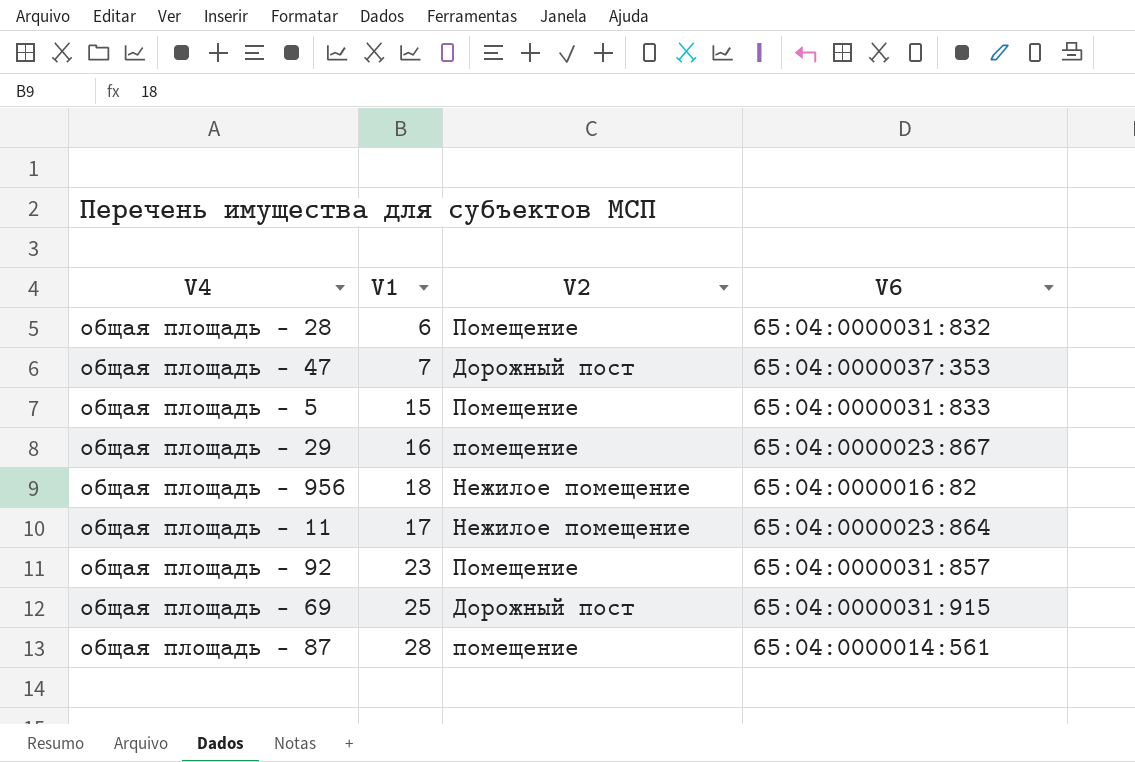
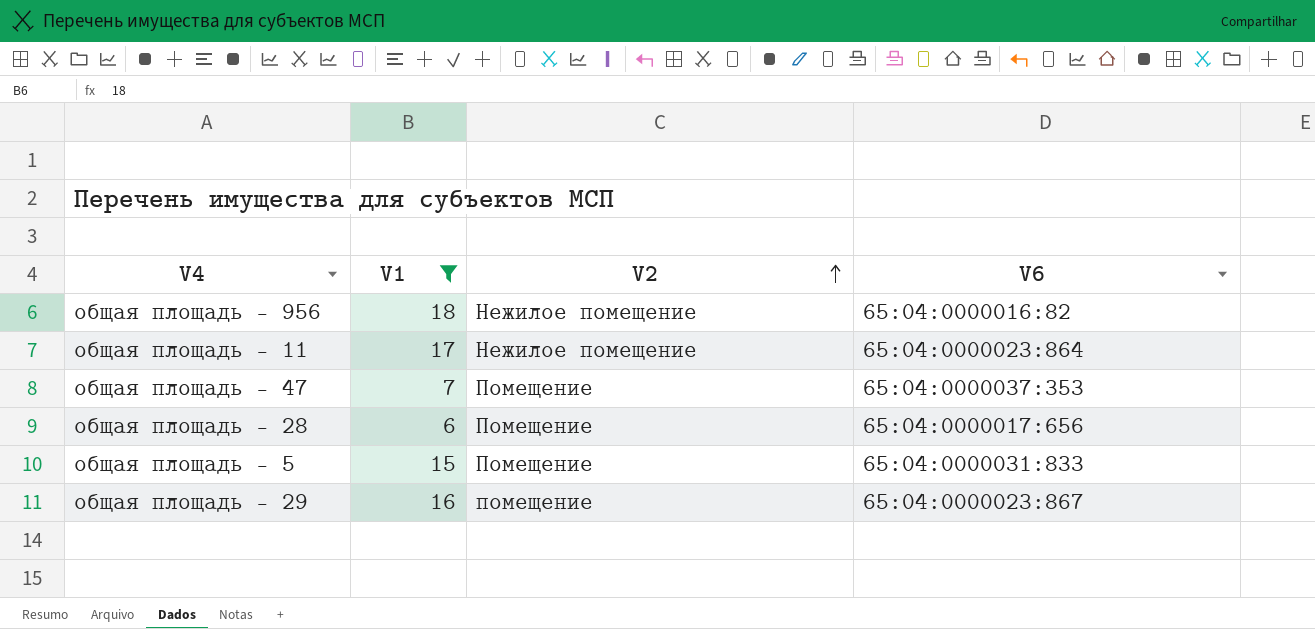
filter: none -> V1 <= 18
row order: none -> V2 ascending
общая площадь – 47 | V2: Дорожный пост -> Помещение
общая площадь – 28 | V6: 65:04:0000031:832 -> 65:04:0000017:656

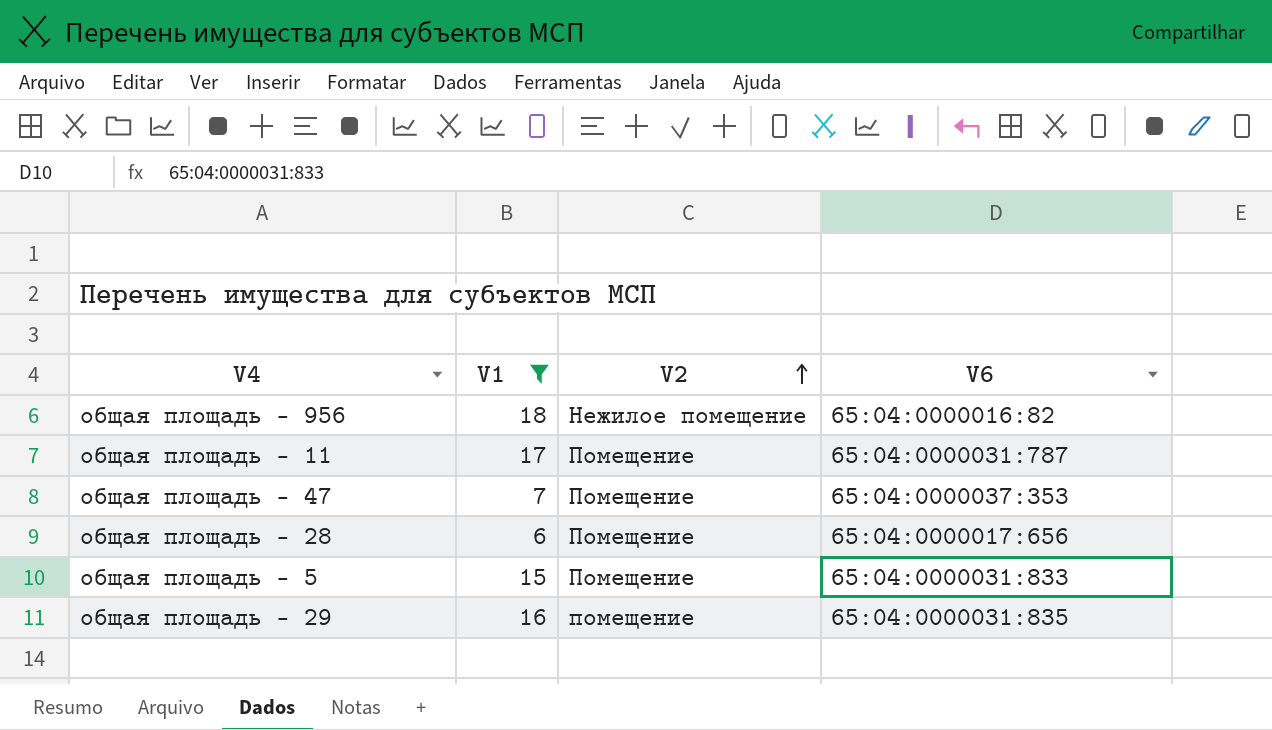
общая площадь – 11 | V2: Нежилое помещение -> Помещение
общая площадь – 11 | V6: 65:04:0000023:864 -> 65:04:0000031:787
общая площадь – 29 | V6: 65:04:0000023:867 -> 65:04:0000031:835

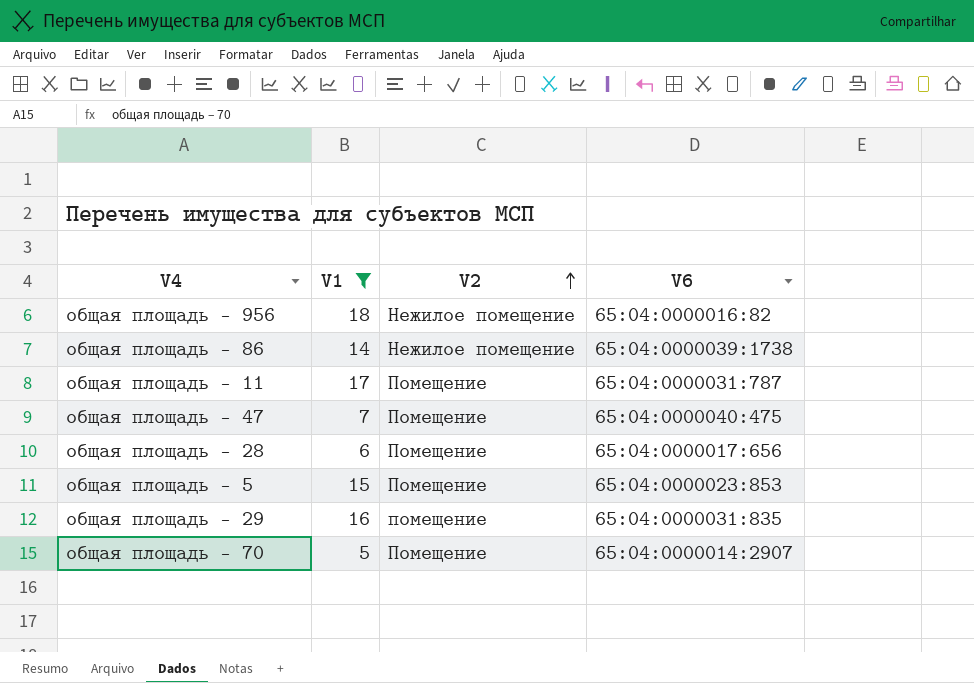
row общая площадь – 86: none -> 14 | Нежилое помещение | 65:04:0000039:1738
общая площадь – 47 | V6: 65:04:0000037:353 -> 65:04:0000040:475
общая площадь – 5 | V6: 65:04:0000031:833 -> 65:04:0000023:853
row общая площадь – 70: none -> 5 | Помещение | 65:04:0000014:2907

